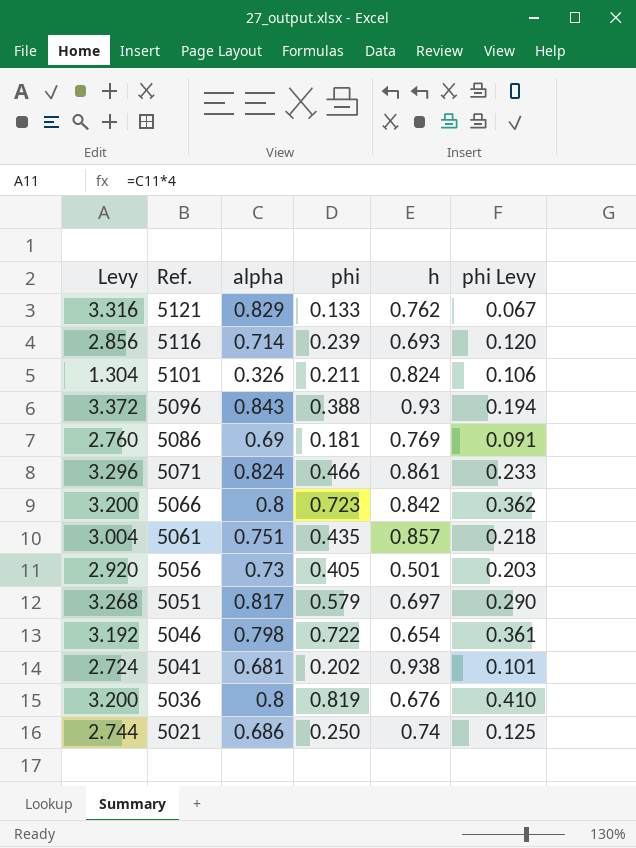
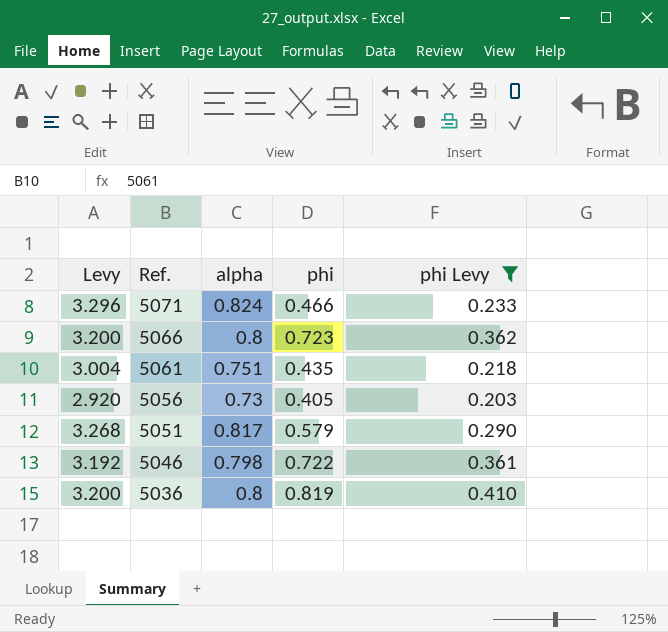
filter: none -> phi Levy >= 0.203
column h | position: 5 -> none

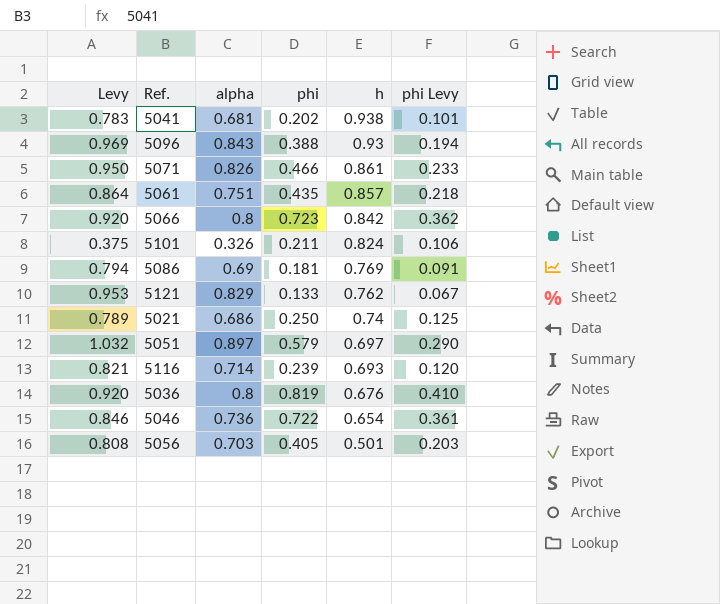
filter: phi Levy >= 0.203 -> none
row order: Ref. descending -> h descending
column Levy | formula: [alpha] * 4 -> [alpha] * 1.15
column h | position: none -> 5
5071 | alpha: 0.824 -> 0.826
5051 | alpha: 0.817 -> 0.897
5046 | alpha: 0.798 -> 0.736
5056 | alpha: 0.73 -> 0.703

